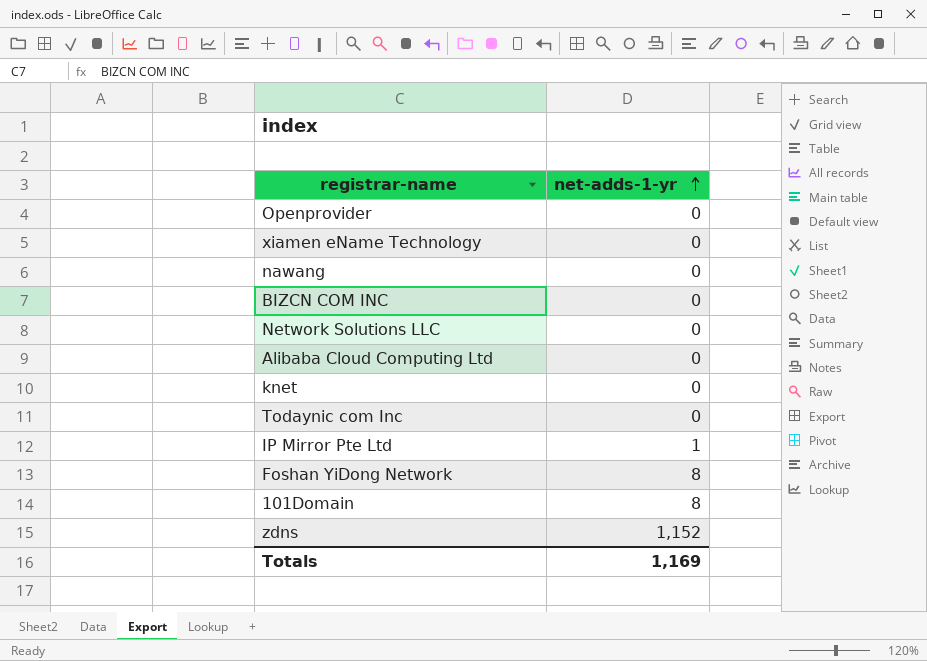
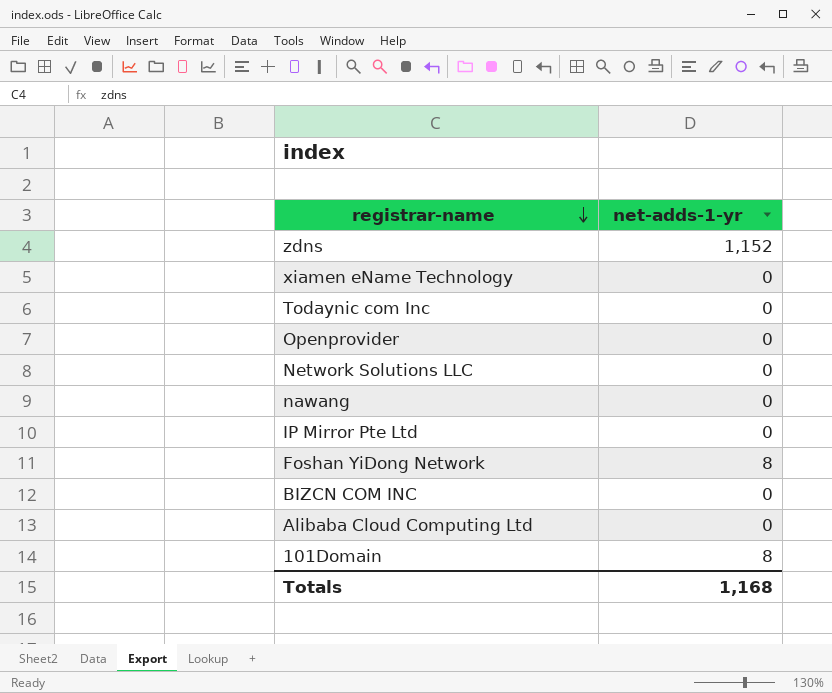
row order: net-adds-1-yr ascending -> registrar-name descending
row knet: 0 -> none
IP Mirror Pte Ltd | net-adds-1-yr: 1 -> 0
Totals | net-adds-1-yr: 1,169 -> 1,168

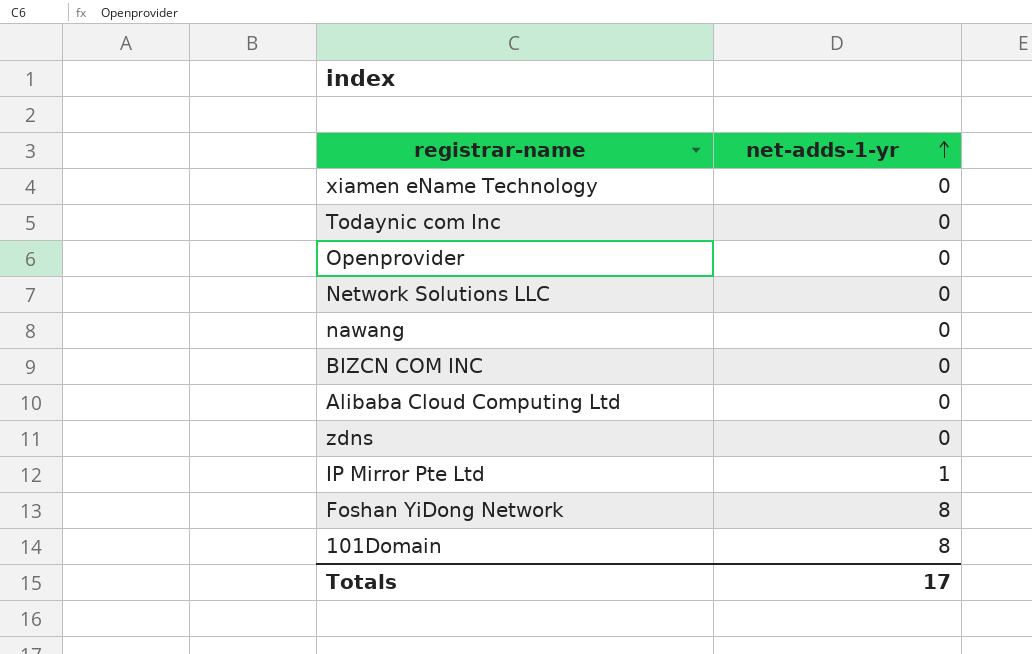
row order: registrar-name descending -> net-adds-1-yr ascending
zdns | net-adds-1-yr: 1,152 -> 0
IP Mirror Pte Ltd | net-adds-1-yr: 0 -> 1
Totals | net-adds-1-yr: 1,168 -> 17

